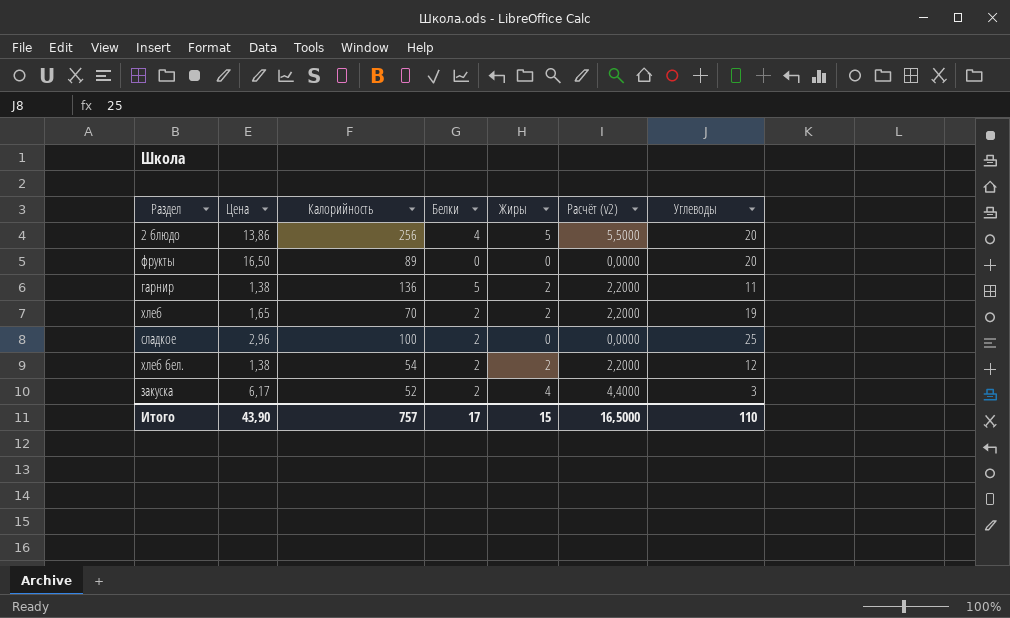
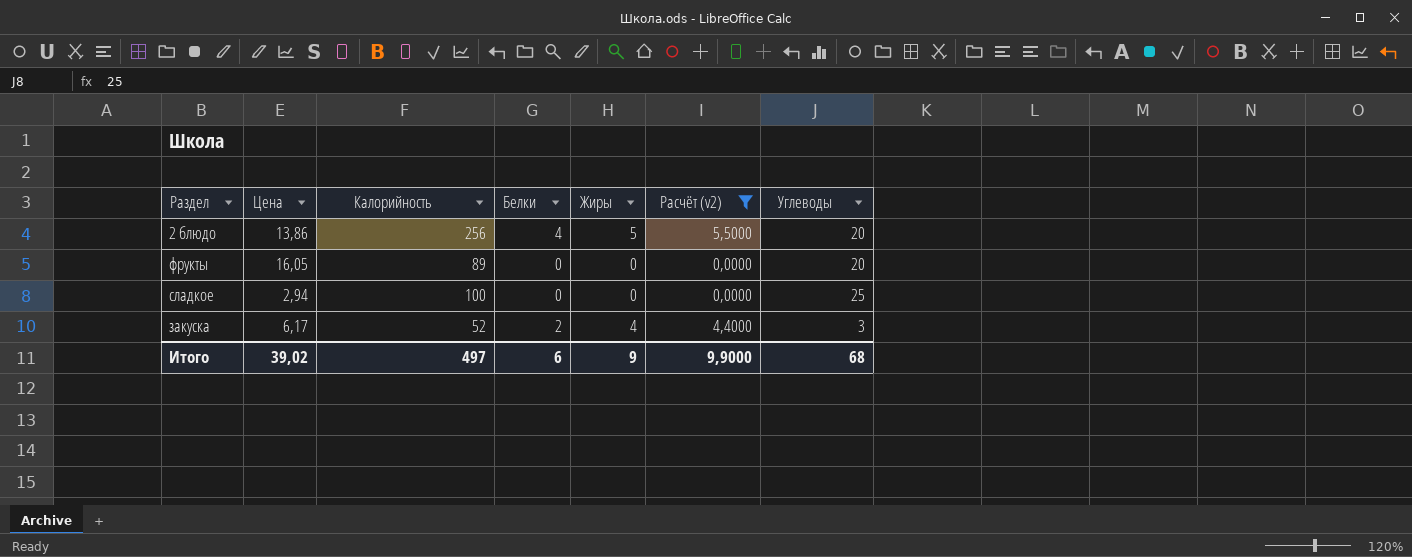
filter: none -> Расчёт (v2) != 2,2000
фрукты | Цена: 16,50 -> 16,05
сладкое | Цена: 2,96 -> 2,94
сладкое | Белки: 2 -> 0
Итого | Цена: 43,90 -> 39,02
Итого | Калорийность: 757 -> 497
Итого | Белки: 17 -> 6
Итого | Жиры: 15 -> 9
Итого | Расчёт (v2): 16,5000 -> 9,9000
Итого | Углеводы: 110 -> 68

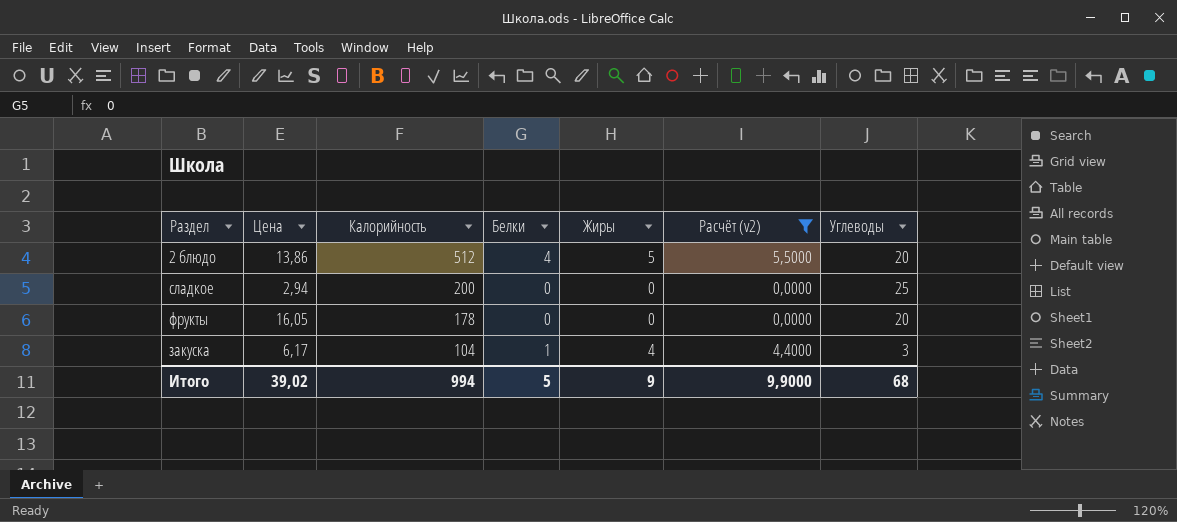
row order: none -> Калорийность descending
2 блюдо | Калорийность: 256 -> 512
сладкое | Калорийность: 100 -> 200
фрукты | Калорийность: 89 -> 178
закуска | Калорийность: 52 -> 104
закуска | Белки: 2 -> 1
Итого | Калорийность: 497 -> 994
Итого | Белки: 6 -> 5

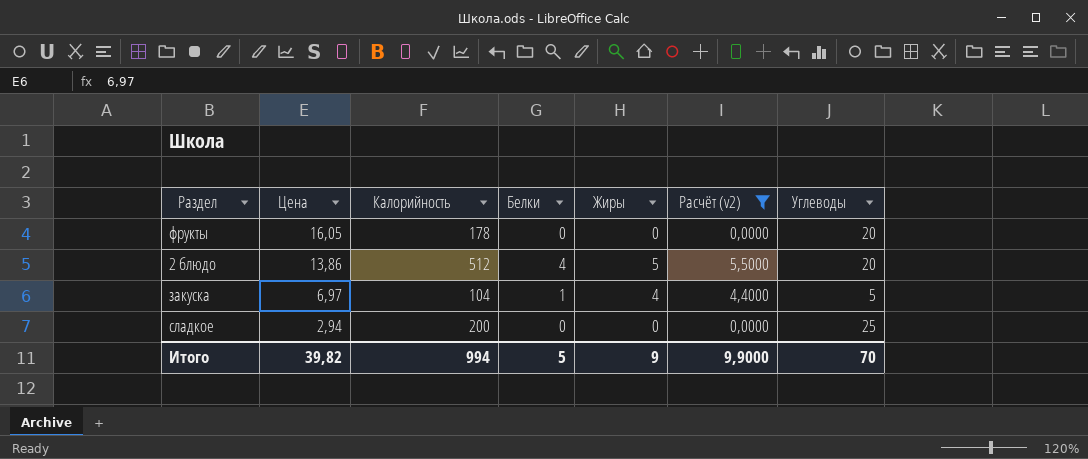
row order: Калорийность descending -> Цена descending
закуска | Цена: 6,17 -> 6,97
закуска | Углеводы: 3 -> 5
Итого | Цена: 39,02 -> 39,82
Итого | Углеводы: 68 -> 70

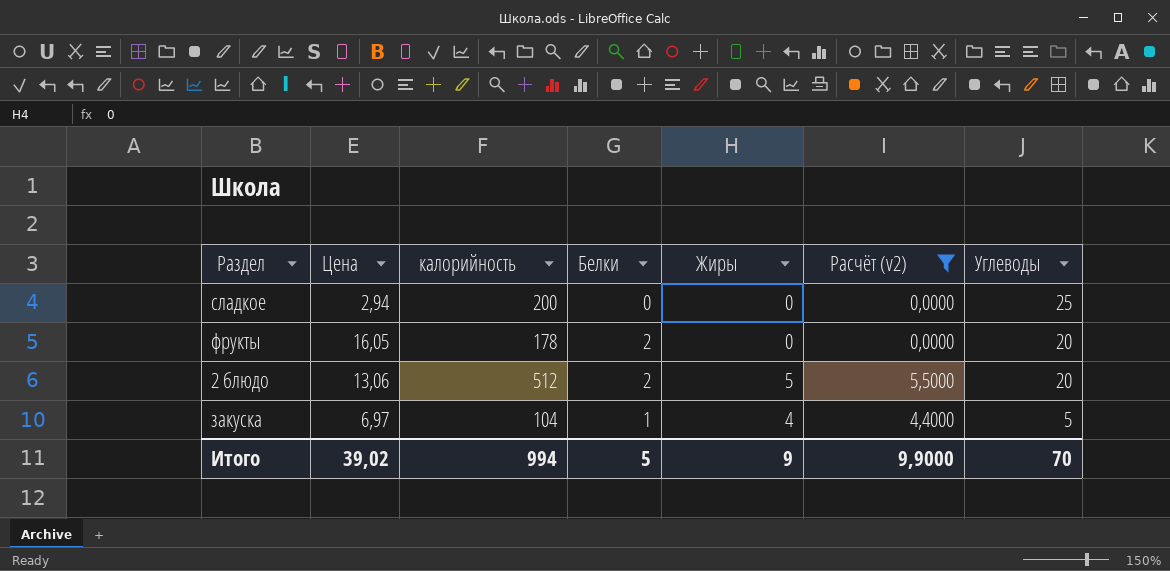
row order: Цена descending -> Углеводы descending
column name: Калорийность -> калорийность
фрукты | Белки: 0 -> 2
2 блюдо | Цена: 13,86 -> 13,06
2 блюдо | Белки: 4 -> 2
Итого | Цена: 39,82 -> 39,02

